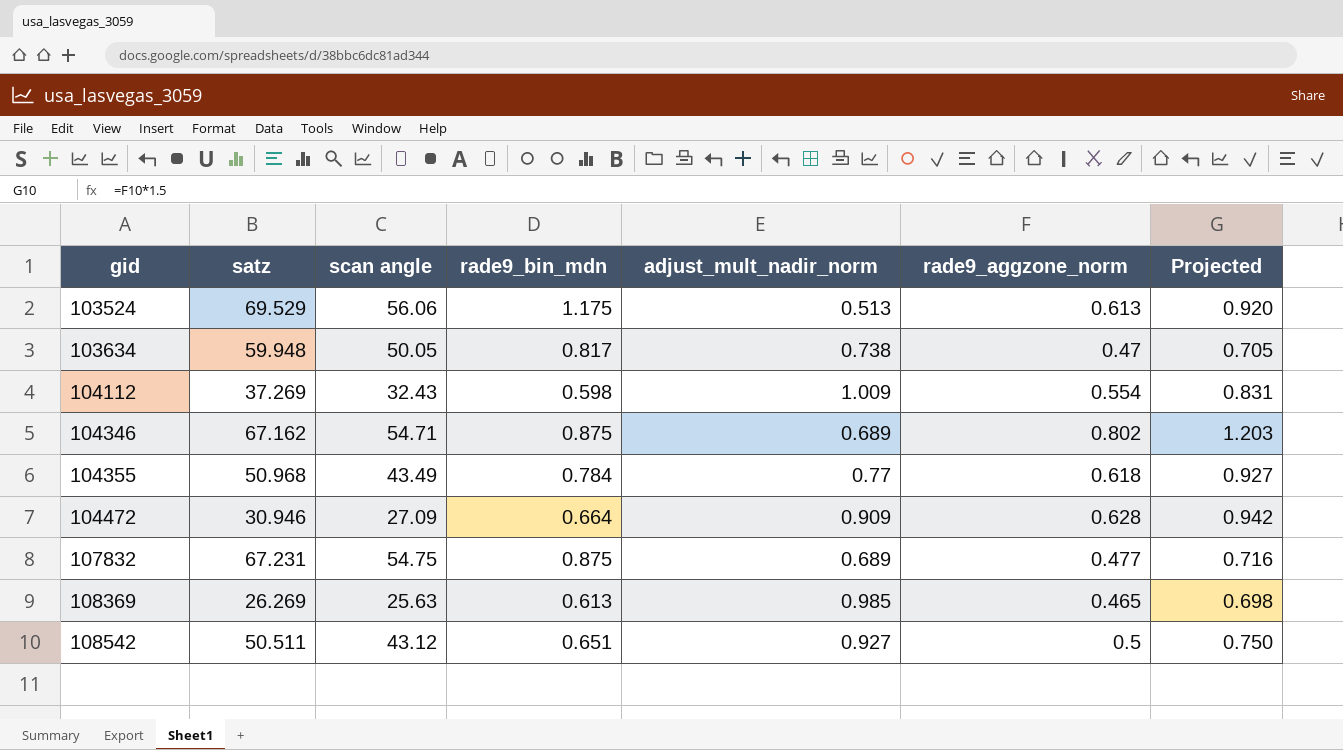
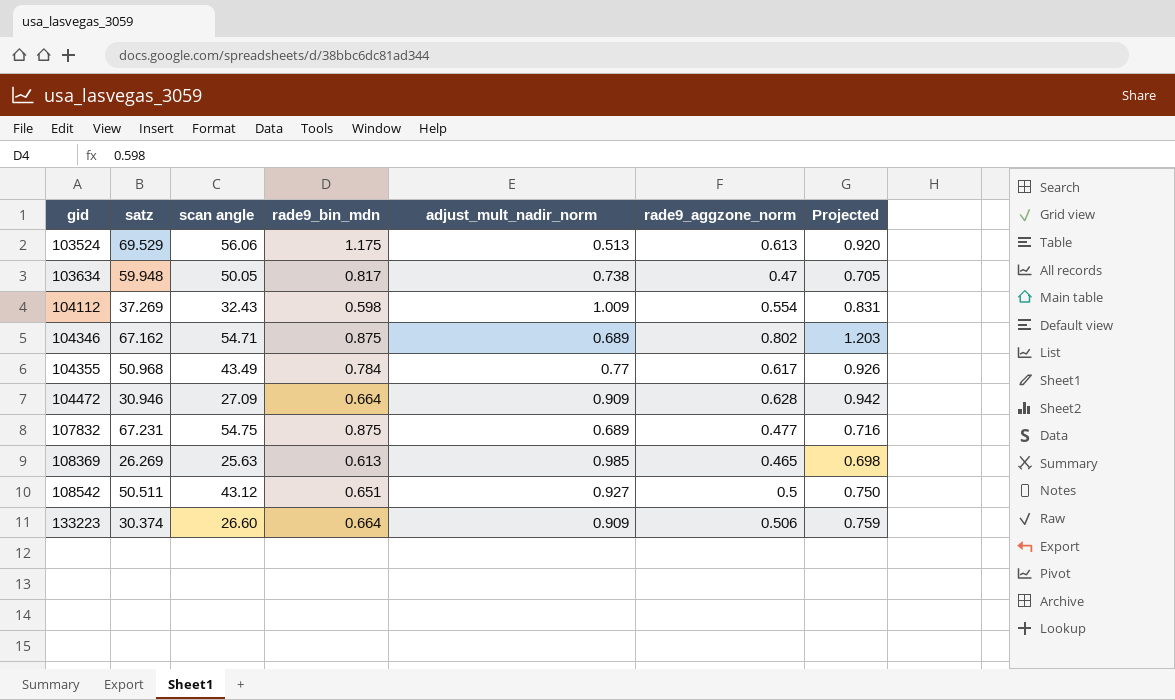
104355 | rade9_aggzone_norm: 0.618 -> 0.617
104355 | Projected: 0.927 -> 0.926
row 133223: none -> 30.374 | 26.60 | 0.664 | 0.909 | 0.506 | 0.759

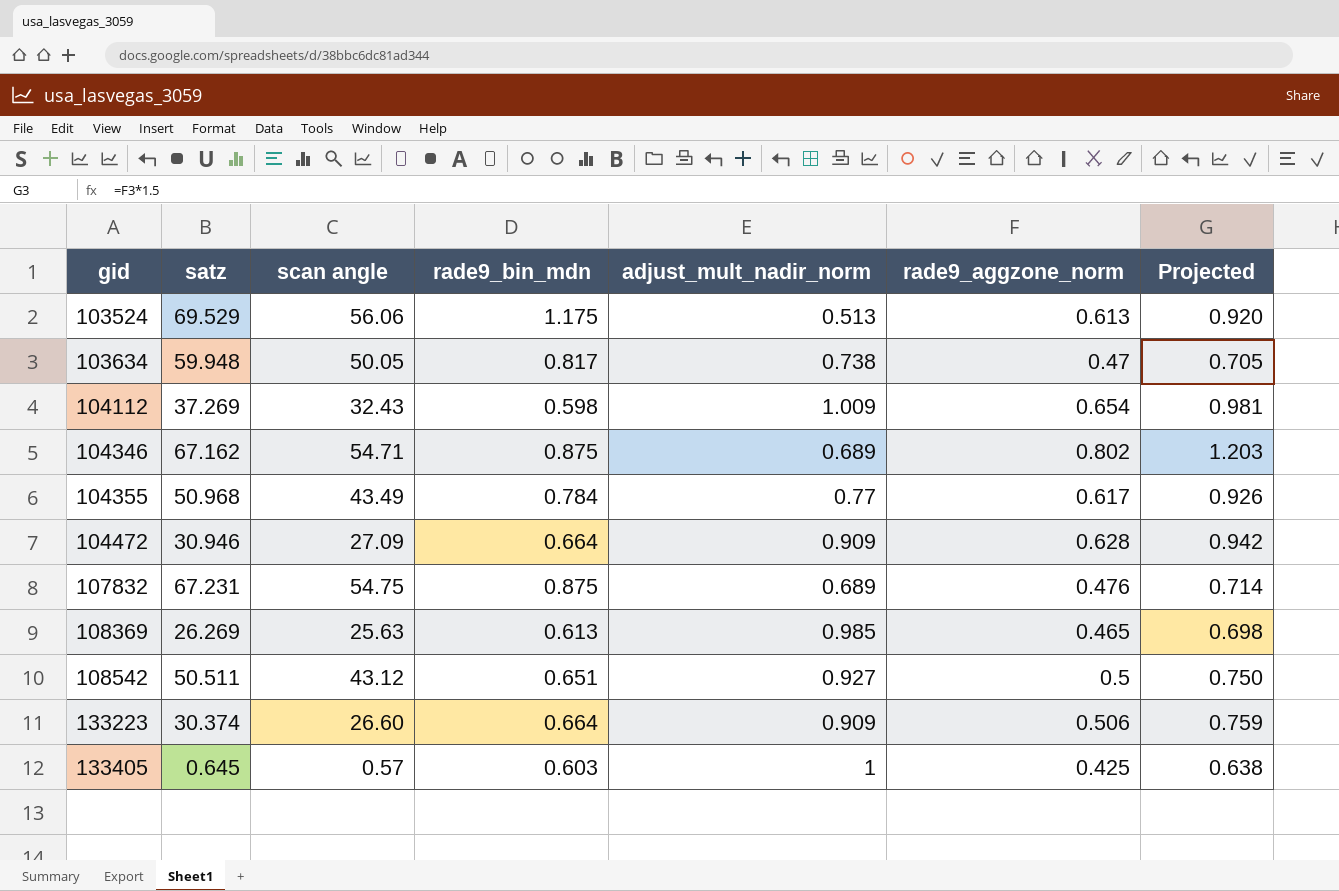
104112 | rade9_aggzone_norm: 0.554 -> 0.654
104112 | Projected: 0.831 -> 0.981
107832 | rade9_aggzone_norm: 0.477 -> 0.476
107832 | Projected: 0.716 -> 0.714
row 133405: none -> 0.645 | 0.57 | 0.603 | 1 | 0.425 | 0.638

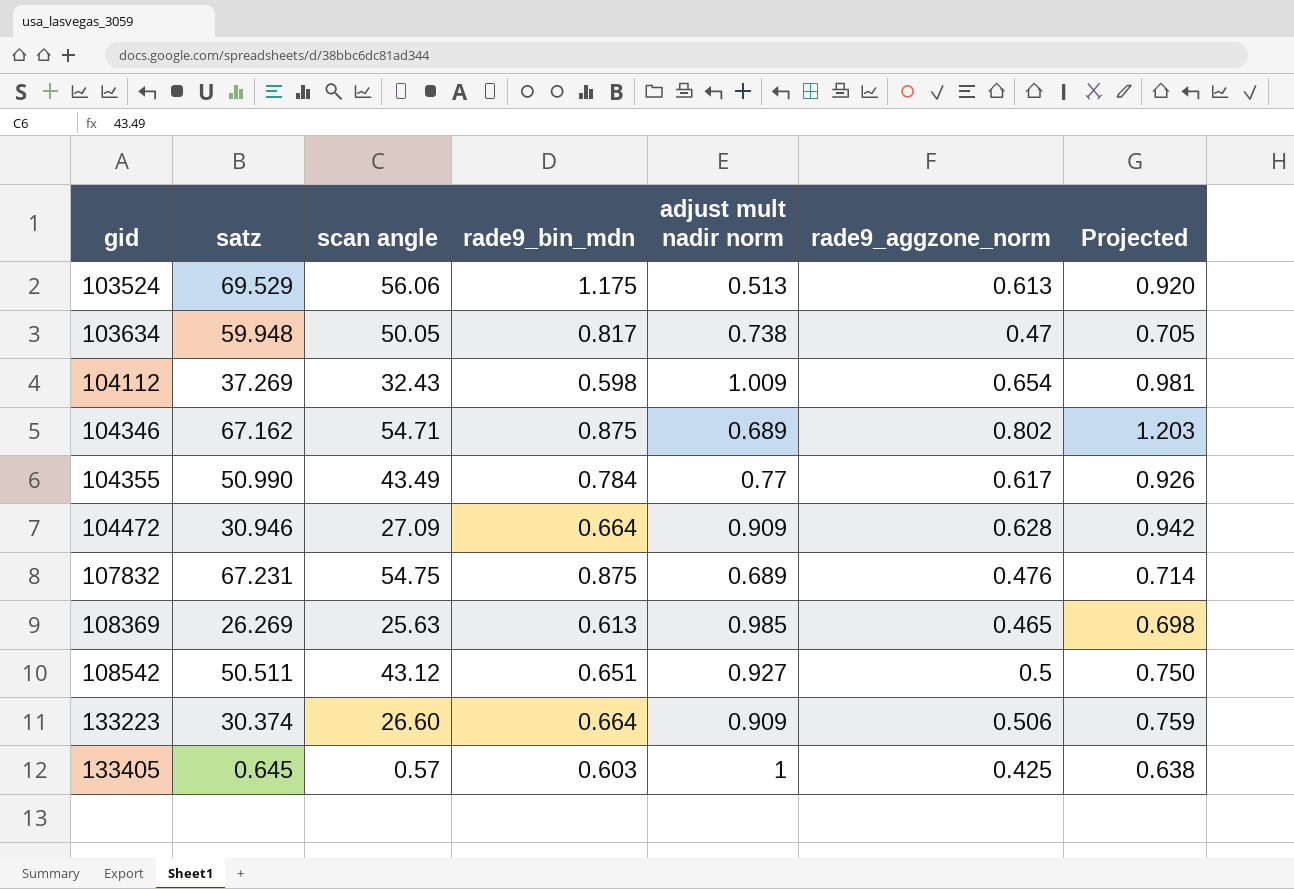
column name: adjust_mult_nadir_norm -> adjust mult nadir norm
104355 | satz: 50.968 -> 50.990

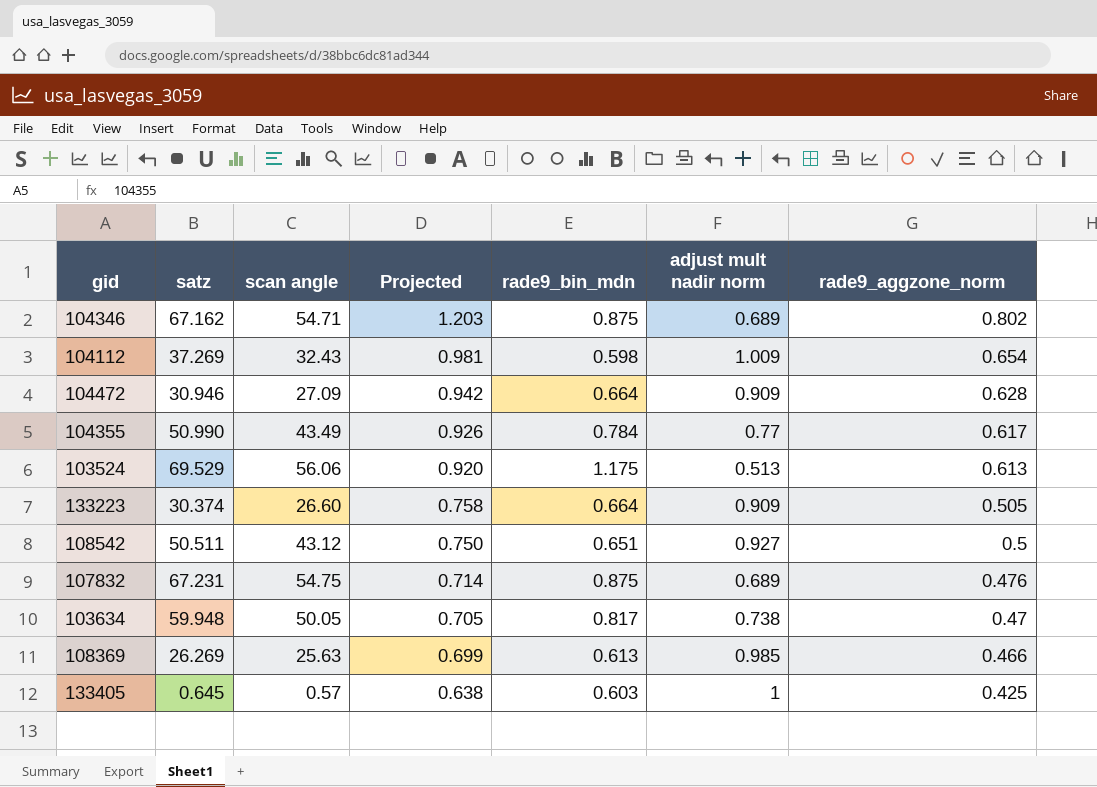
row order: gid ascending -> Projected descending
column Projected | position: 7 -> 4
133223 | Projected: 0.759 -> 0.758
133223 | rade9_aggzone_norm: 0.506 -> 0.505
108369 | Projected: 0.698 -> 0.699
108369 | rade9_aggzone_norm: 0.465 -> 0.466

